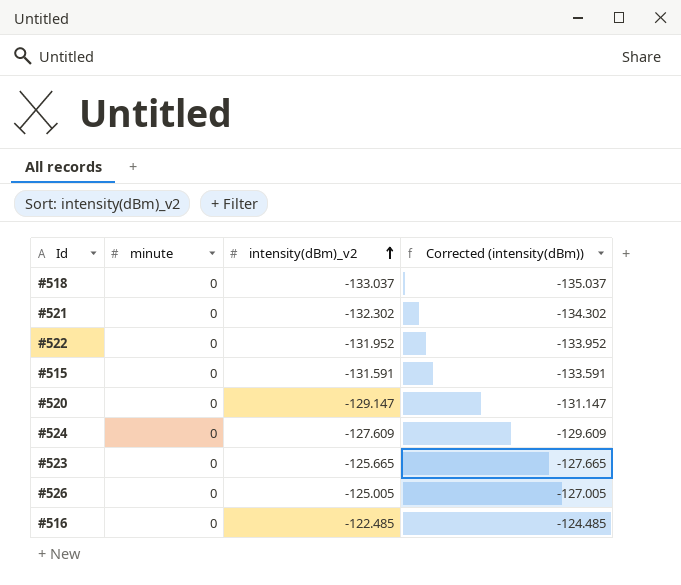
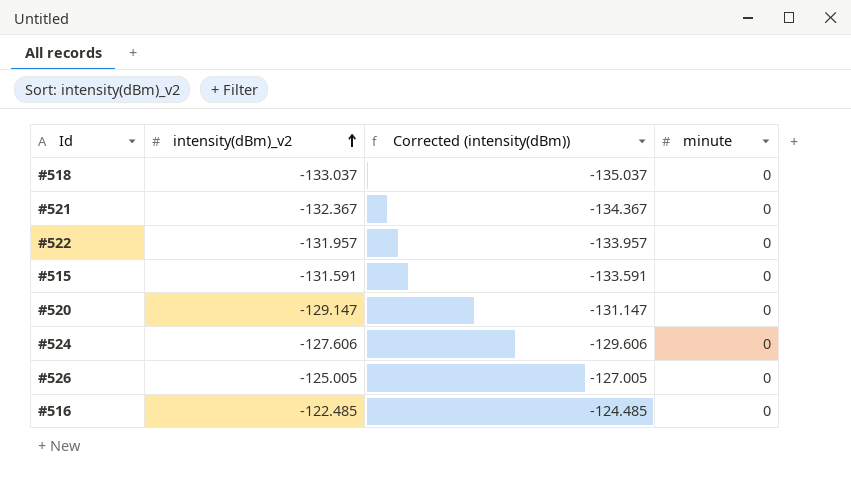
column minute | position: 2 -> 4
row #523: 0 | -125.665 | -127.665 -> none
#521 | intensity(dBm)_v2: -132.302 -> -132.367
#521 | Corrected (intensity(dBm)): -134.302 -> -134.367
#522 | intensity(dBm)_v2: -131.952 -> -131.957
#522 | Corrected (intensity(dBm)): -133.952 -> -133.957
#524 | intensity(dBm)_v2: -127.609 -> -127.606
#524 | Corrected (intensity(dBm)): -129.609 -> -129.606

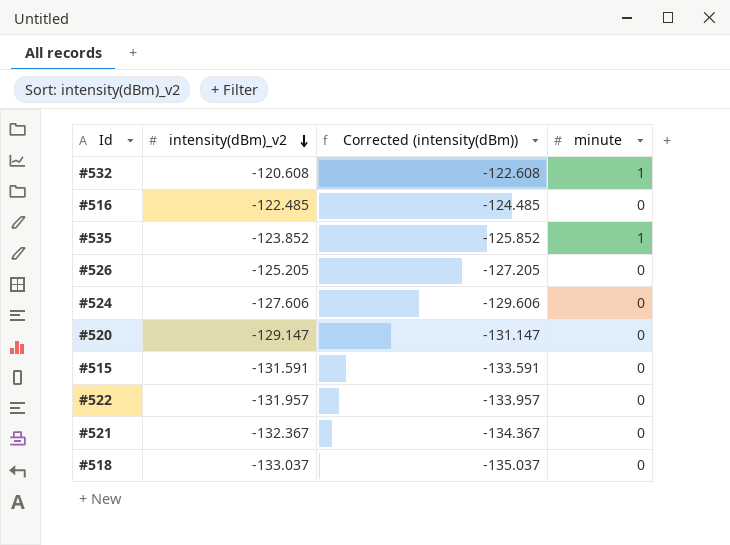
row order: intensity(dBm)_v2 ascending -> intensity(dBm)_v2 descending
row #532: none -> -120.608 | -122.608 | 1
row #535: none -> -123.852 | -125.852 | 1
#526 | intensity(dBm)_v2: -125.005 -> -125.205
#526 | Corrected (intensity(dBm)): -127.005 -> -127.205

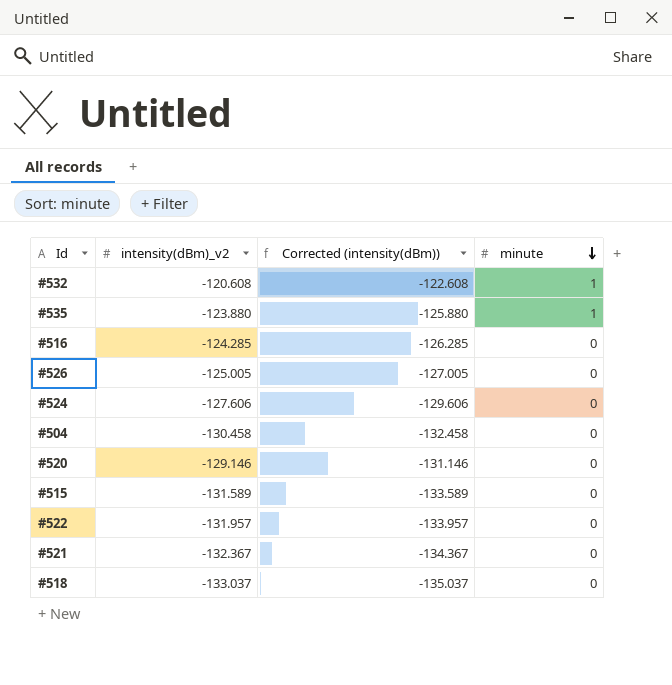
row order: intensity(dBm)_v2 descending -> minute descending
#535 | intensity(dBm)_v2: -123.852 -> -123.880
#535 | Corrected (intensity(dBm)): -125.852 -> -125.880
#516 | intensity(dBm)_v2: -122.485 -> -124.285
#516 | Corrected (intensity(dBm)): -124.485 -> -126.285
#526 | intensity(dBm)_v2: -125.205 -> -125.005
#526 | Corrected (intensity(dBm)): -127.205 -> -127.005
row #504: none -> -130.458 | -132.458 | 0
#520 | intensity(dBm)_v2: -129.147 -> -129.146
#520 | Corrected (intensity(dBm)): -131.147 -> -131.146
#515 | intensity(dBm)_v2: -131.591 -> -131.589
#515 | Corrected (intensity(dBm)): -133.591 -> -133.589

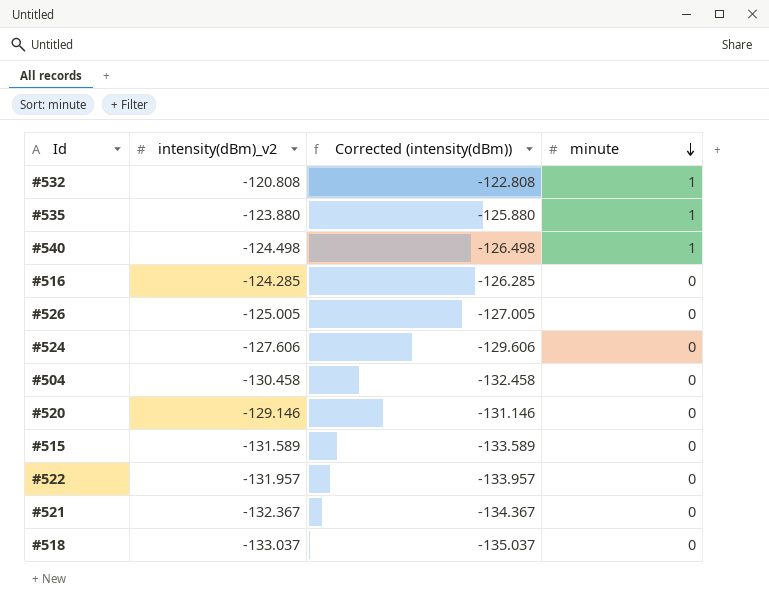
#532 | intensity(dBm)_v2: -120.608 -> -120.808
#532 | Corrected (intensity(dBm)): -122.608 -> -122.808
row #540: none -> -124.498 | -126.498 | 1

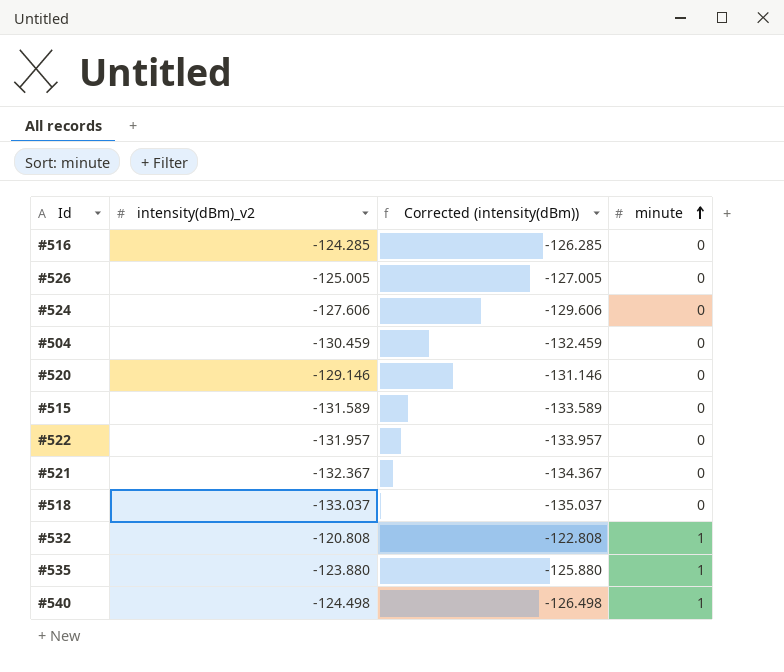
row order: minute descending -> minute ascending
#504 | intensity(dBm)_v2: -130.458 -> -130.459
#504 | Corrected (intensity(dBm)): -132.458 -> -132.459

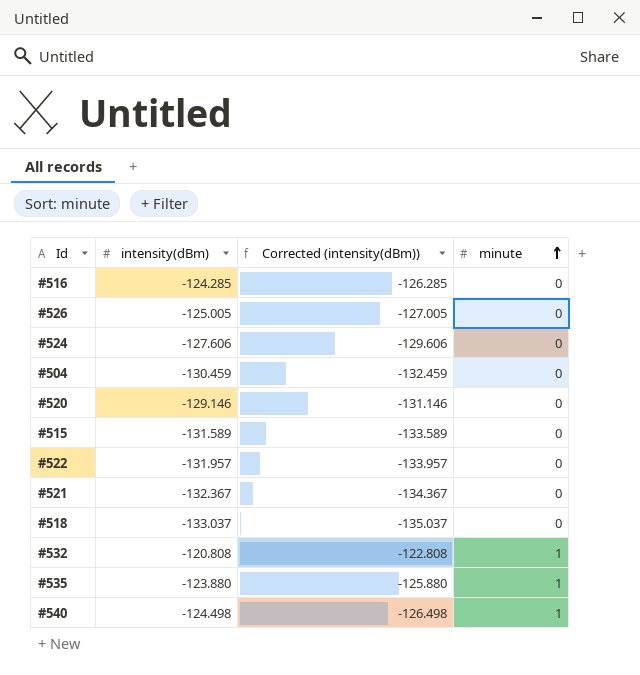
column name: intensity(dBm)_v2 -> intensity(dBm)

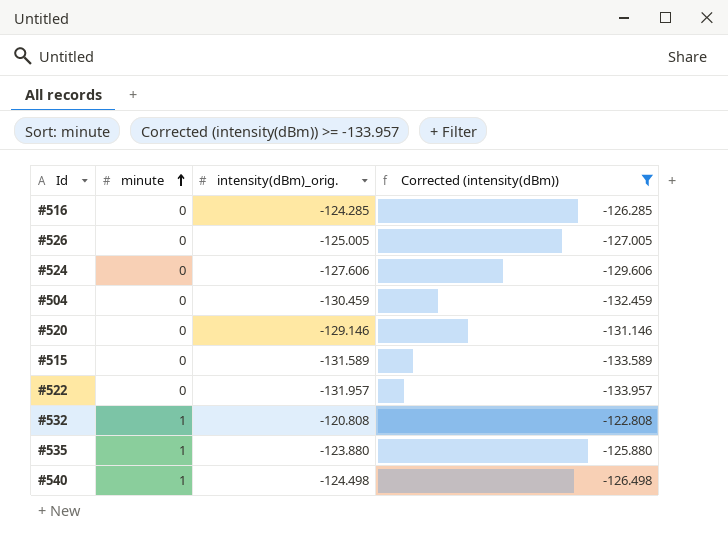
filter: none -> Corrected (intensity(dBm)) >= -133.957
column minute | position: 4 -> 2
column name: intensity(dBm) -> intensity(dBm)_orig.

